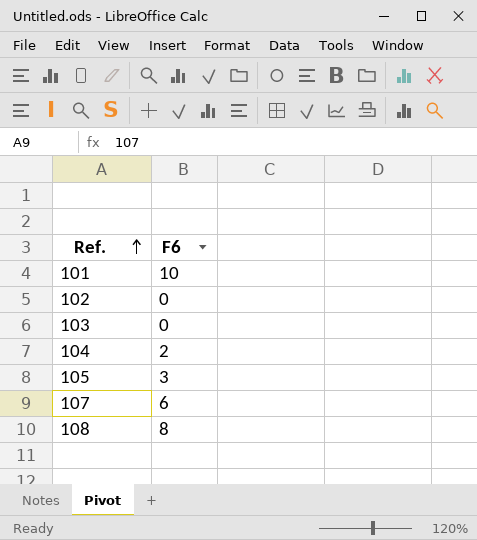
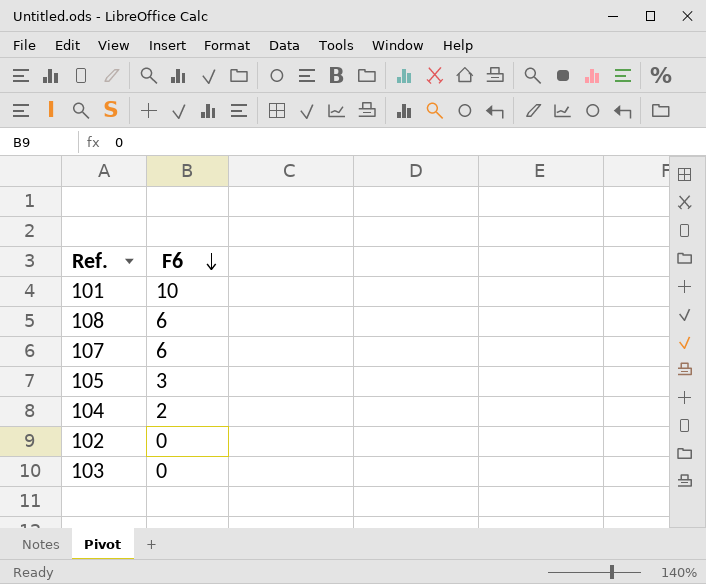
row order: Ref. ascending -> F6 descending
108 | F6: 8 -> 6

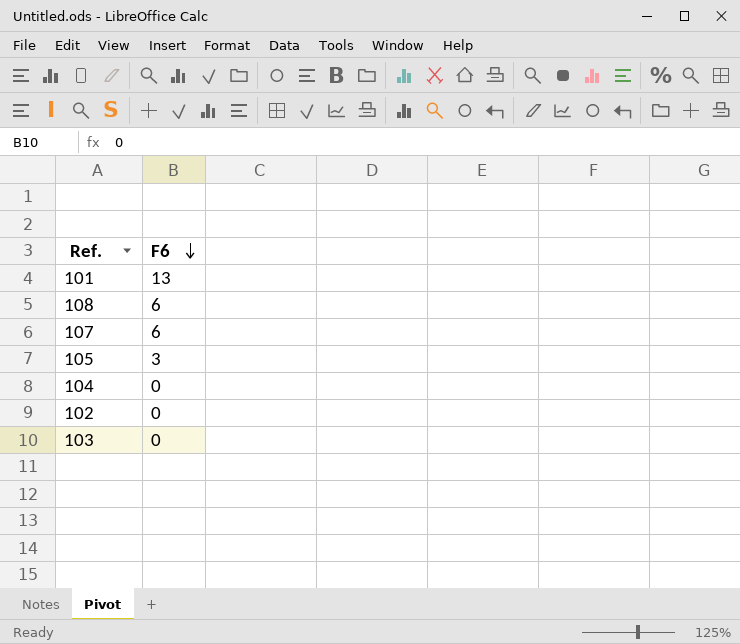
101 | F6: 10 -> 13
104 | F6: 2 -> 0

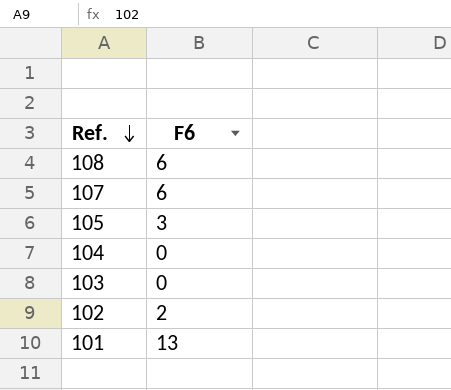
row order: F6 descending -> Ref. descending
102 | F6: 0 -> 2

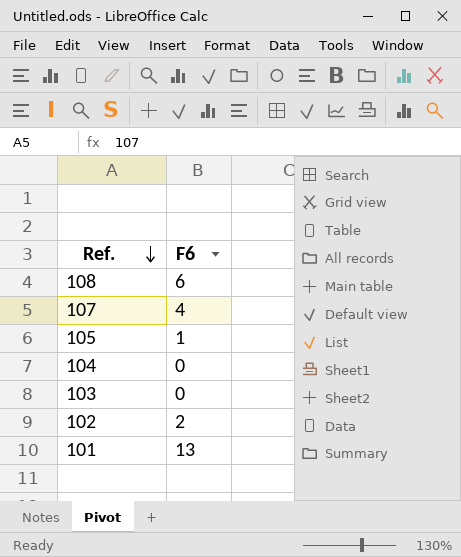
107 | F6: 6 -> 4
105 | F6: 3 -> 1

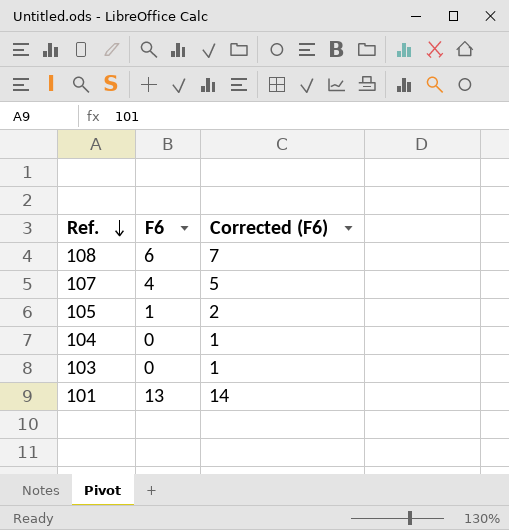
column Corrected (F6) | formula: none -> [F6] + 1
row 102: 2 -> none

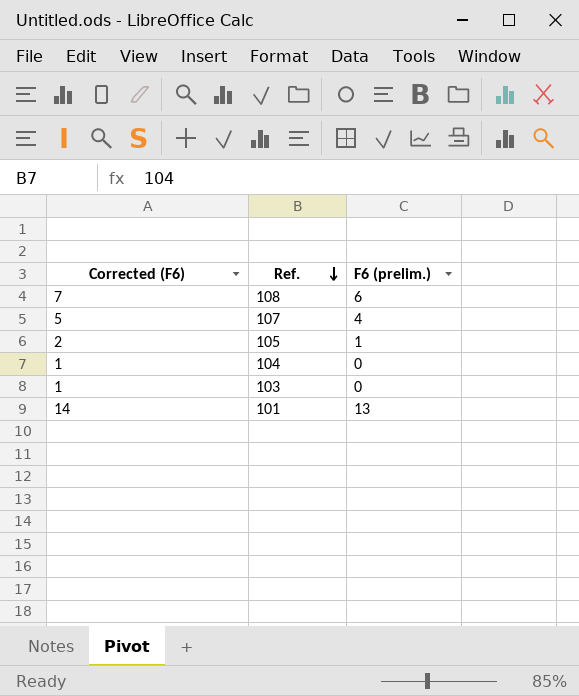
column Corrected (F6) | position: 3 -> 1
column name: F6 -> F6 (prelim.)

